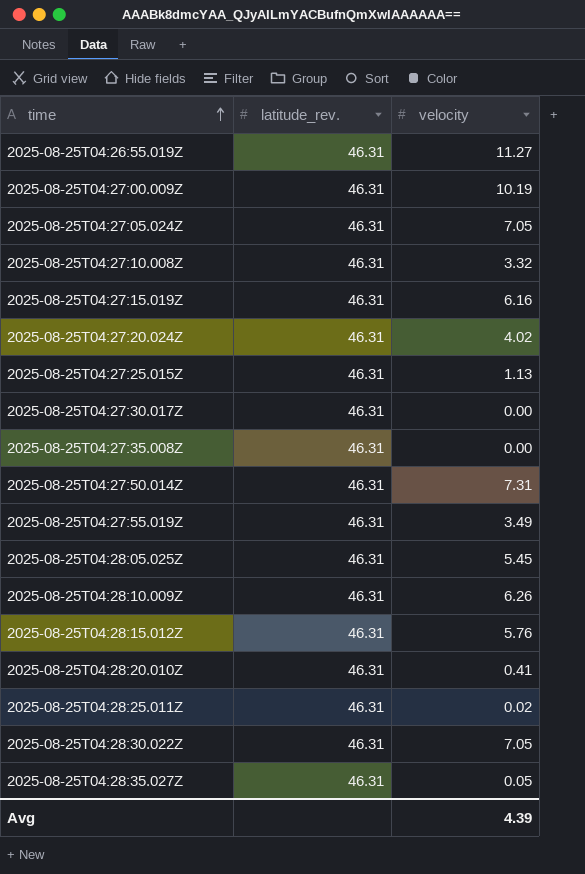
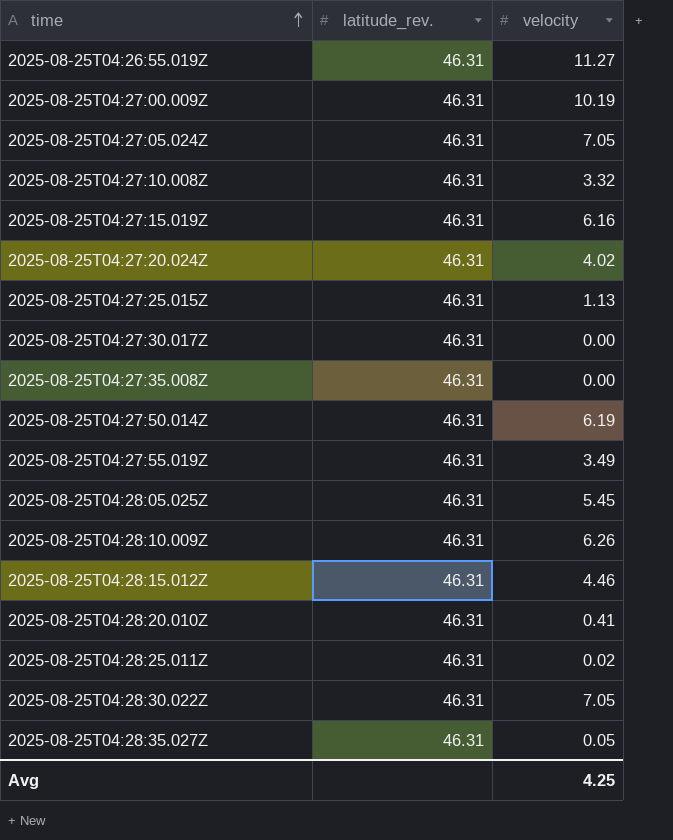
2025-08-25T04:27:50.014Z | velocity: 7.31 -> 6.19
2025-08-25T04:28:15.012Z | velocity: 5.76 -> 4.46
Avg | velocity: 4.39 -> 4.25

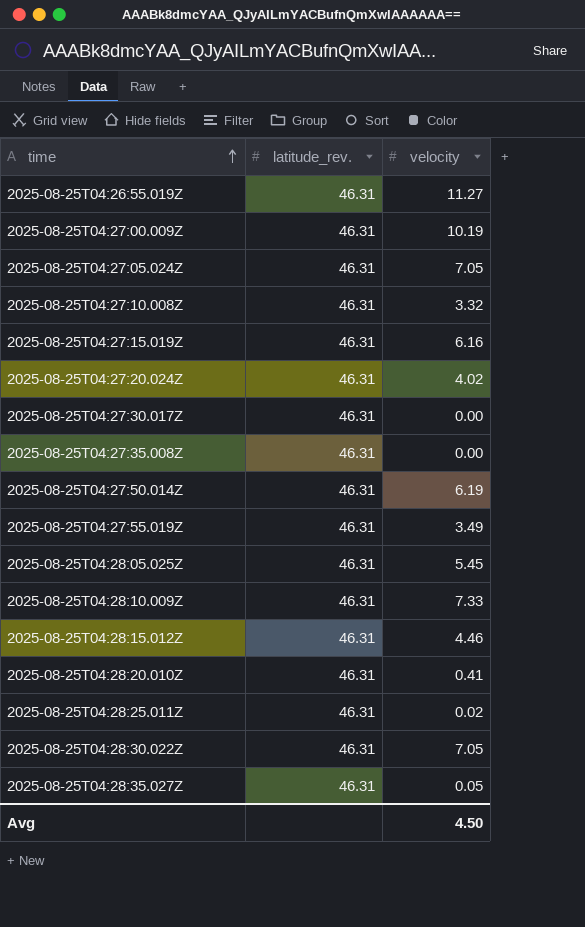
row 2025-08-25T04:27:25.015Z: 46.31 | 1.13 -> none
2025-08-25T04:28:10.009Z | velocity: 6.26 -> 7.33
Avg | velocity: 4.25 -> 4.50

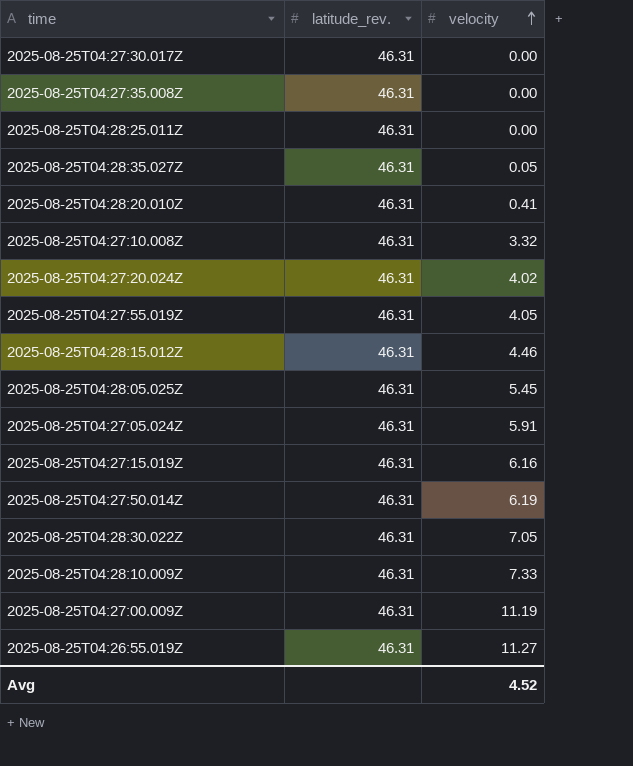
row order: time ascending -> velocity ascending
2025-08-25T04:28:25.011Z | velocity: 0.02 -> 0.00
2025-08-25T04:27:55.019Z | velocity: 3.49 -> 4.05
2025-08-25T04:27:05.024Z | velocity: 7.05 -> 5.91
2025-08-25T04:27:00.009Z | velocity: 10.19 -> 11.19
Avg | velocity: 4.50 -> 4.52

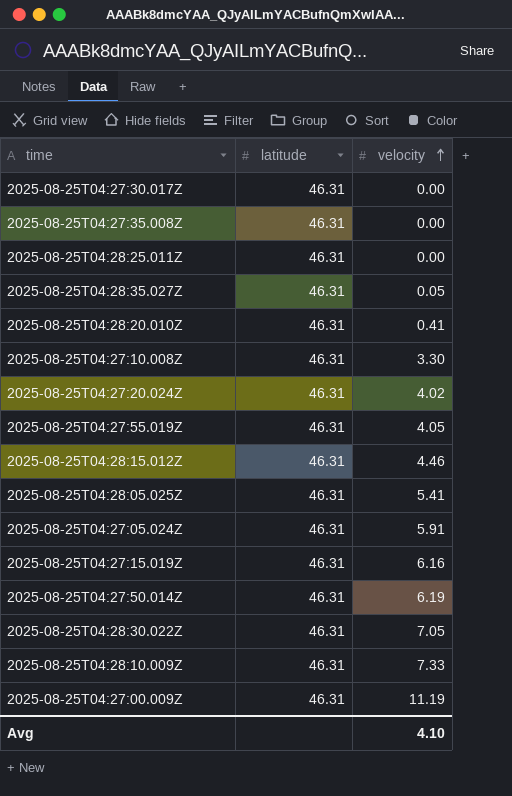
column name: latitude_rev. -> latitude
row 2025-08-25T04:26:55.019Z: 46.31 | 11.27 -> none
2025-08-25T04:27:10.008Z | velocity: 3.32 -> 3.30
2025-08-25T04:28:05.025Z | velocity: 5.45 -> 5.41
Avg | velocity: 4.52 -> 4.10

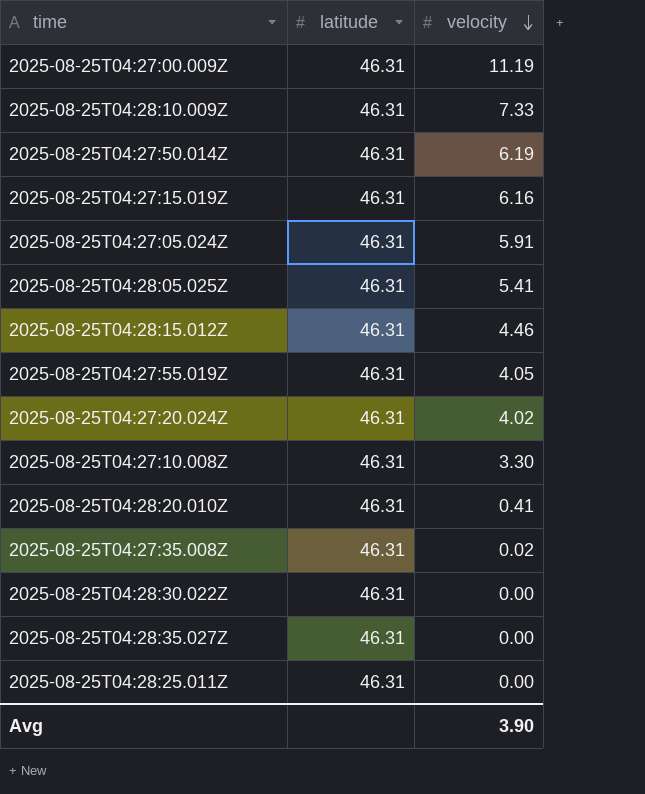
row order: velocity ascending -> velocity descending
row 2025-08-25T04:27:30.017Z: 46.31 | 0.00 -> none
2025-08-25T04:27:35.008Z | velocity: 0.00 -> 0.02
2025-08-25T04:28:30.022Z | velocity: 7.05 -> 0.00
2025-08-25T04:28:35.027Z | velocity: 0.05 -> 0.00
Avg | velocity: 4.10 -> 3.90

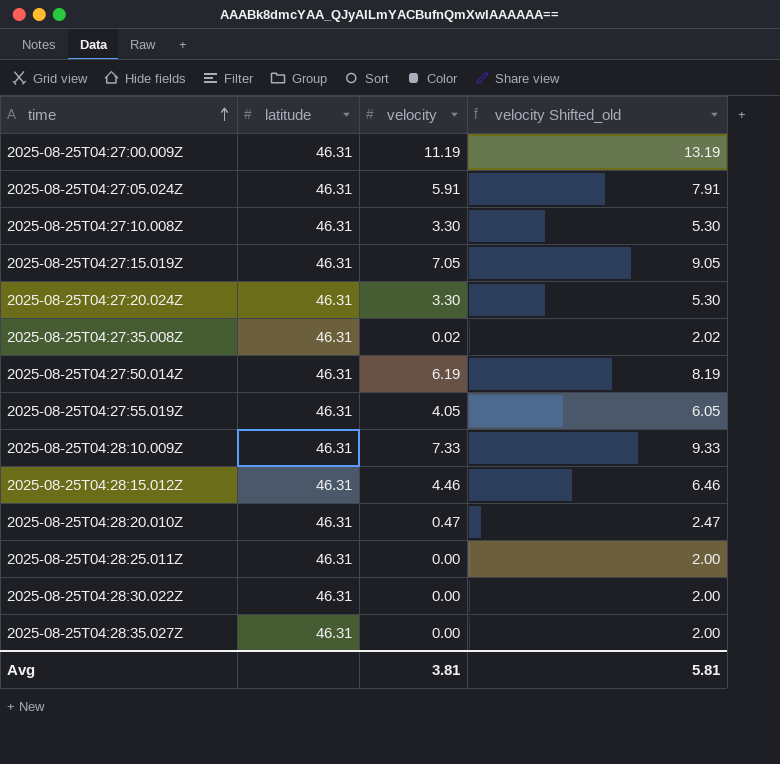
row order: velocity descending -> time ascending
column velocity Shifted_old | formula: none -> [velocity] + 2
row 2025-08-25T04:28:05.025Z: 46.31 | 5.41 -> none
2025-08-25T04:27:15.019Z | velocity: 6.16 -> 7.05
2025-08-25T04:27:20.024Z | velocity: 4.02 -> 3.30
2025-08-25T04:28:20.010Z | velocity: 0.41 -> 0.47
Avg | velocity: 3.90 -> 3.81

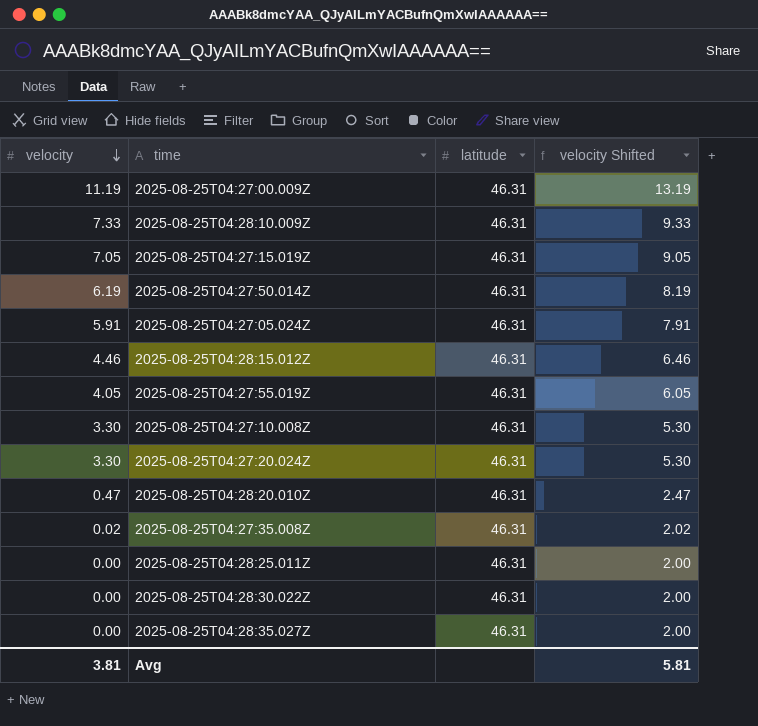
row order: time ascending -> velocity descending
column velocity | position: 3 -> 1
column name: velocity Shifted_old -> velocity Shifted

